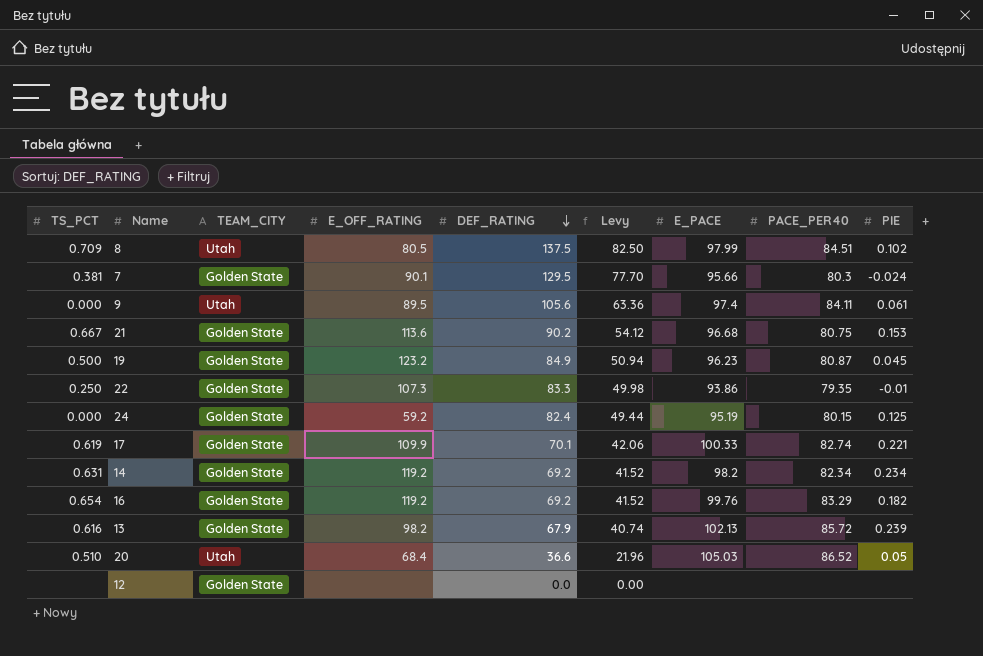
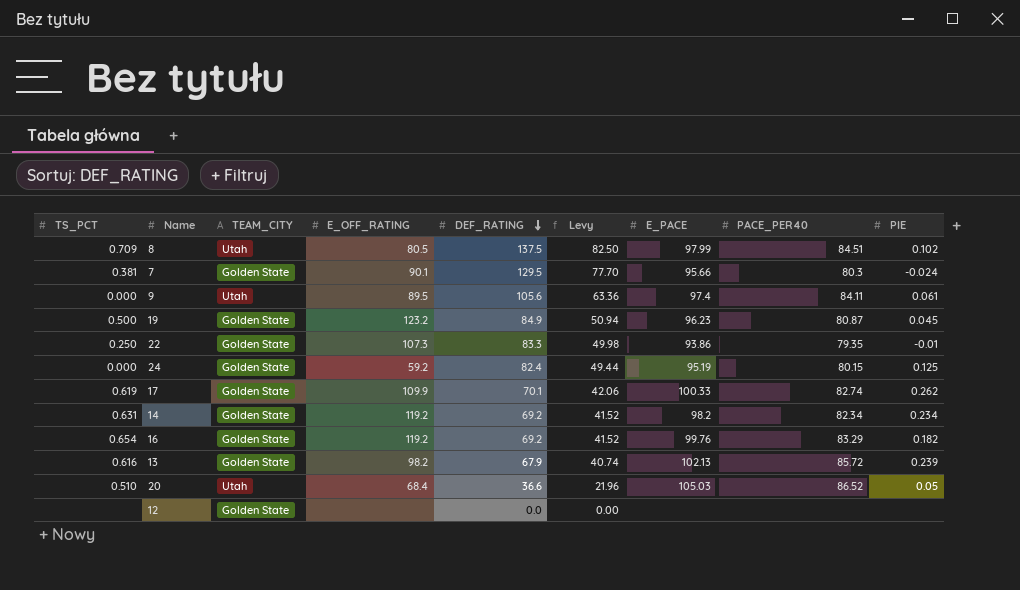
row 21: 0.667 | Golden State | 113.6 | 90.2 | 54.12 | 96.68 | 80.75 | 0.153 -> none
17 | PIE: 0.221 -> 0.262

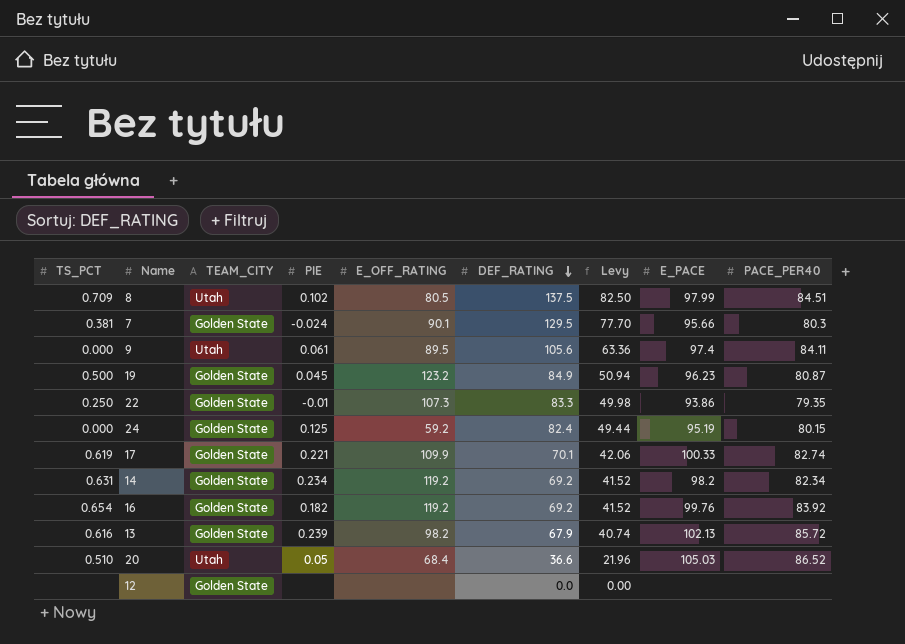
column PIE | position: 9 -> 4
17 | PIE: 0.262 -> 0.221
16 | PACE_PER40: 83.29 -> 83.92

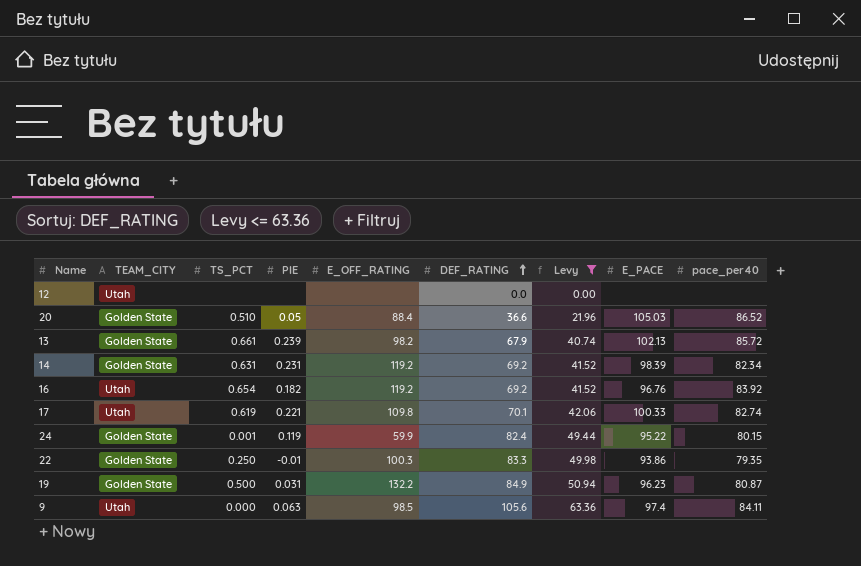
filter: none -> Levy <= 63.36
row order: DEF_RATING descending -> DEF_RATING ascending
column TS_PCT | position: 1 -> 3
column name: PACE_PER40 -> pace_per40
12 | TEAM_CITY: Golden State -> Utah
20 | TEAM_CITY: Utah -> Golden State
20 | E_OFF_RATING: 68.4 -> 88.4
13 | TS_PCT: 0.616 -> 0.661
14 | PIE: 0.234 -> 0.231
14 | E_PACE: 98.2 -> 98.39
16 | TEAM_CITY: Golden State -> Utah
16 | E_PACE: 99.76 -> 96.76
17 | TEAM_CITY: Golden State -> Utah
17 | E_OFF_RATING: 109.9 -> 109.8
24 | TS_PCT: 0.000 -> 0.001
24 | PIE: 0.125 -> 0.119
24 | E_OFF_RATING: 59.2 -> 59.9
24 | E_PACE: 95.19 -> 95.22
22 | E_OFF_RATING: 107.3 -> 100.3
19 | PIE: 0.045 -> 0.031
19 | E_OFF_RATING: 123.2 -> 132.2
9 | PIE: 0.061 -> 0.063
9 | E_OFF_RATING: 89.5 -> 98.5

